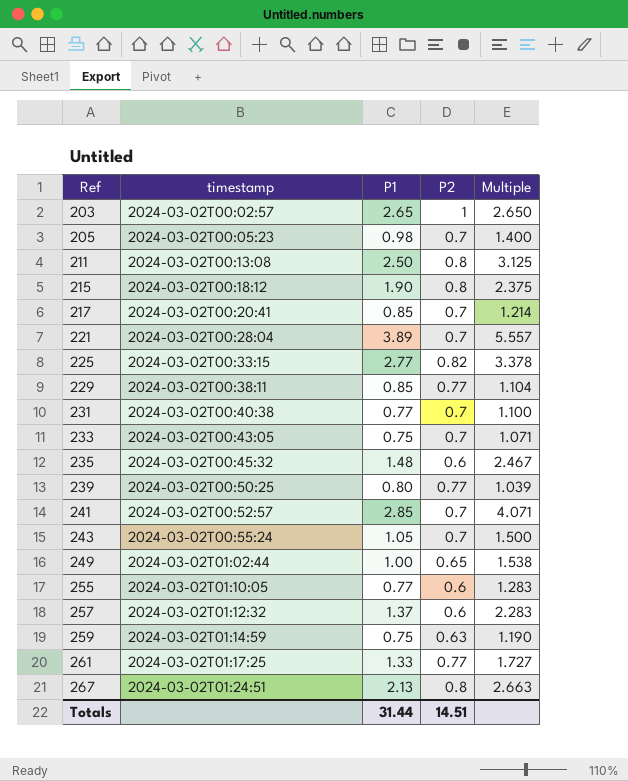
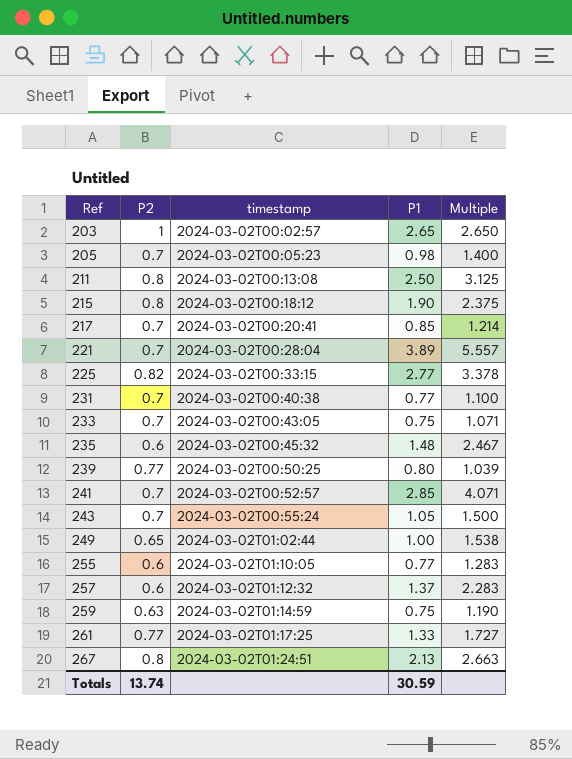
column P2 | position: 4 -> 2
row 229: 2024-03-02T00:38:11 | 0.85 | 0.77 | 1.104 -> none
Totals | P2: 14.51 -> 13.74
Totals | P1: 31.44 -> 30.59

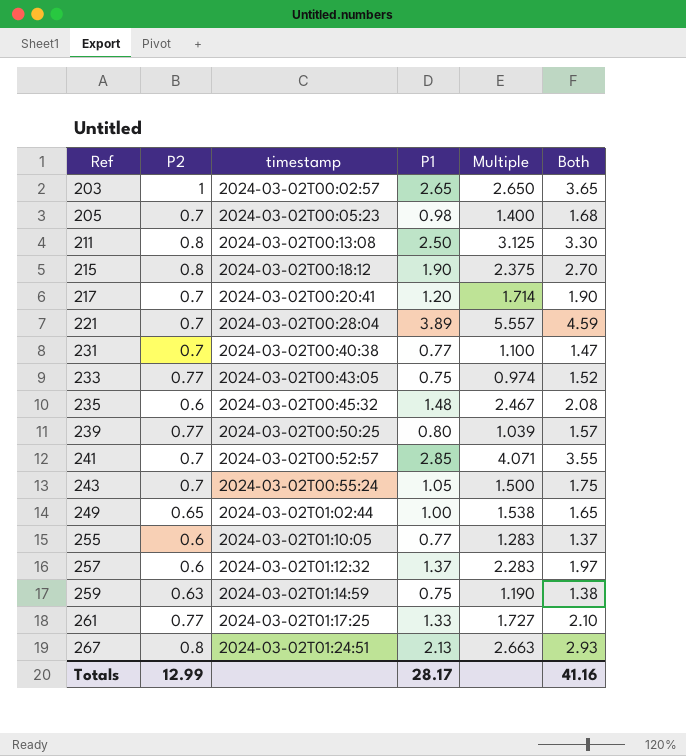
column Both | formula: none -> [P2] + [P1]
row 225: 0.82 | 2024-03-02T00:33:15 | 2.77 | 3.378 -> none
217 | P1: 0.85 -> 1.20
217 | Multiple: 1.214 -> 1.714
233 | P2: 0.7 -> 0.77
233 | Multiple: 1.071 -> 0.974
Totals | P2: 13.74 -> 12.99
Totals | P1: 30.59 -> 28.17

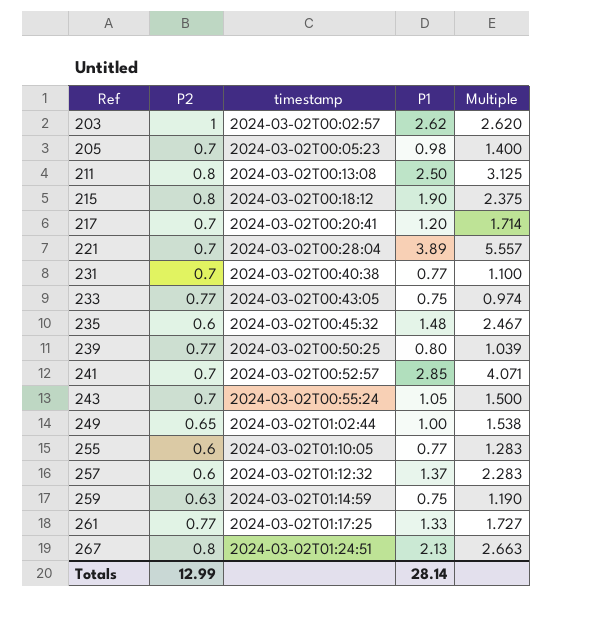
column Both | formula: [P2] + [P1] -> none
203 | P1: 2.65 -> 2.62
203 | Multiple: 2.650 -> 2.620
Totals | P1: 28.17 -> 28.14

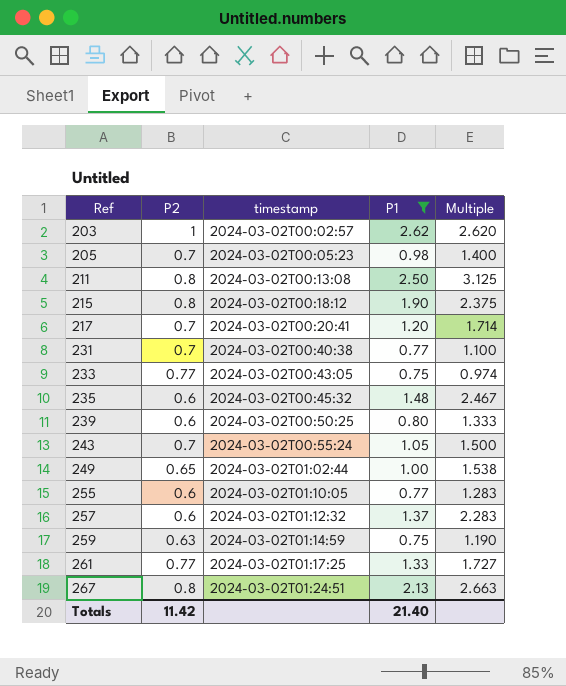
filter: none -> P1 <= 2.62
239 | P2: 0.77 -> 0.6
239 | Multiple: 1.039 -> 1.333
Totals | P2: 12.99 -> 11.42
Totals | P1: 28.14 -> 21.40

